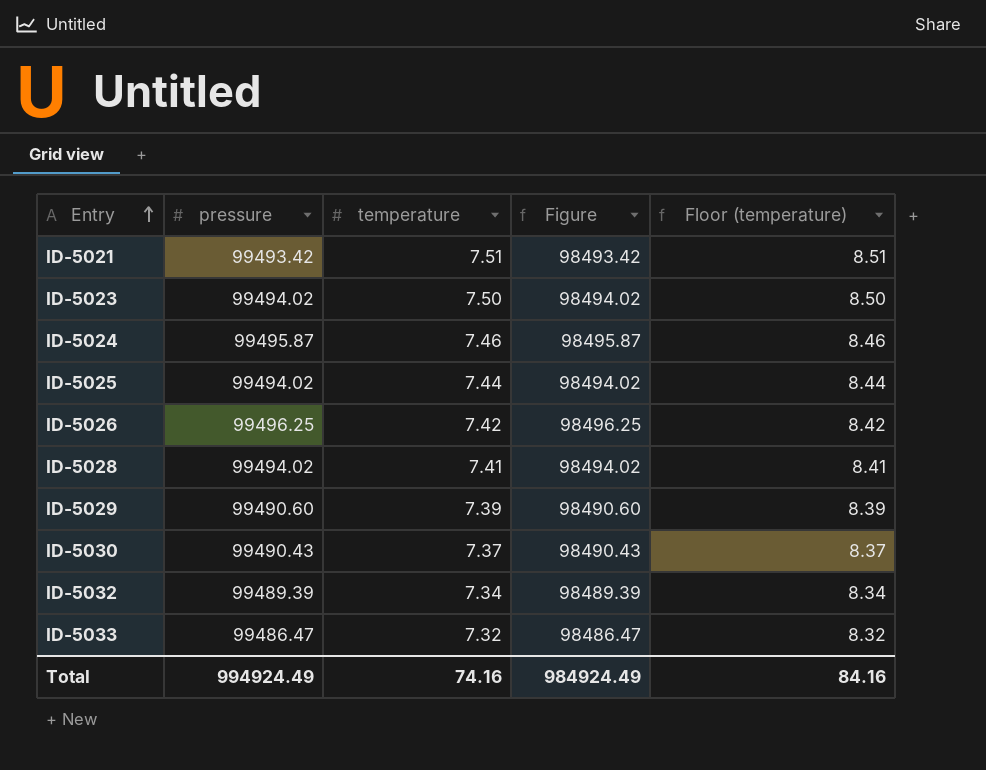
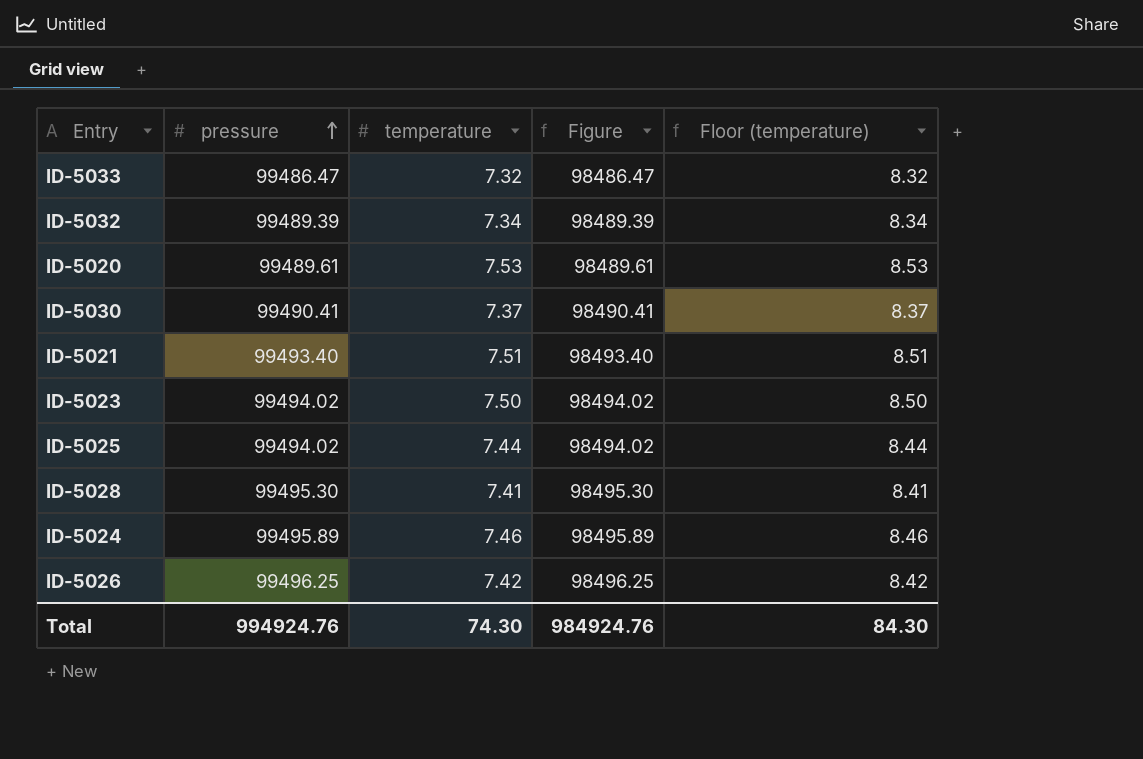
row order: Entry ascending -> pressure ascending
row ID-5029: 99490.60 | 7.39 | 98490.60 | 8.39 -> none
row ID-5020: none -> 99489.61 | 7.53 | 98489.61 | 8.53
ID-5030 | pressure: 99490.43 -> 99490.41
ID-5030 | Figure: 98490.43 -> 98490.41
ID-5021 | pressure: 99493.42 -> 99493.40
ID-5021 | Figure: 98493.42 -> 98493.40
ID-5028 | pressure: 99494.02 -> 99495.30
ID-5028 | Figure: 98494.02 -> 98495.30
ID-5024 | pressure: 99495.87 -> 99495.89
ID-5024 | Figure: 98495.87 -> 98495.89
Total | pressure: 994924.49 -> 994924.76
Total | temperature: 74.16 -> 74.30
Total | Figure: 984924.49 -> 984924.76
Total | Floor (temperature): 84.16 -> 84.30

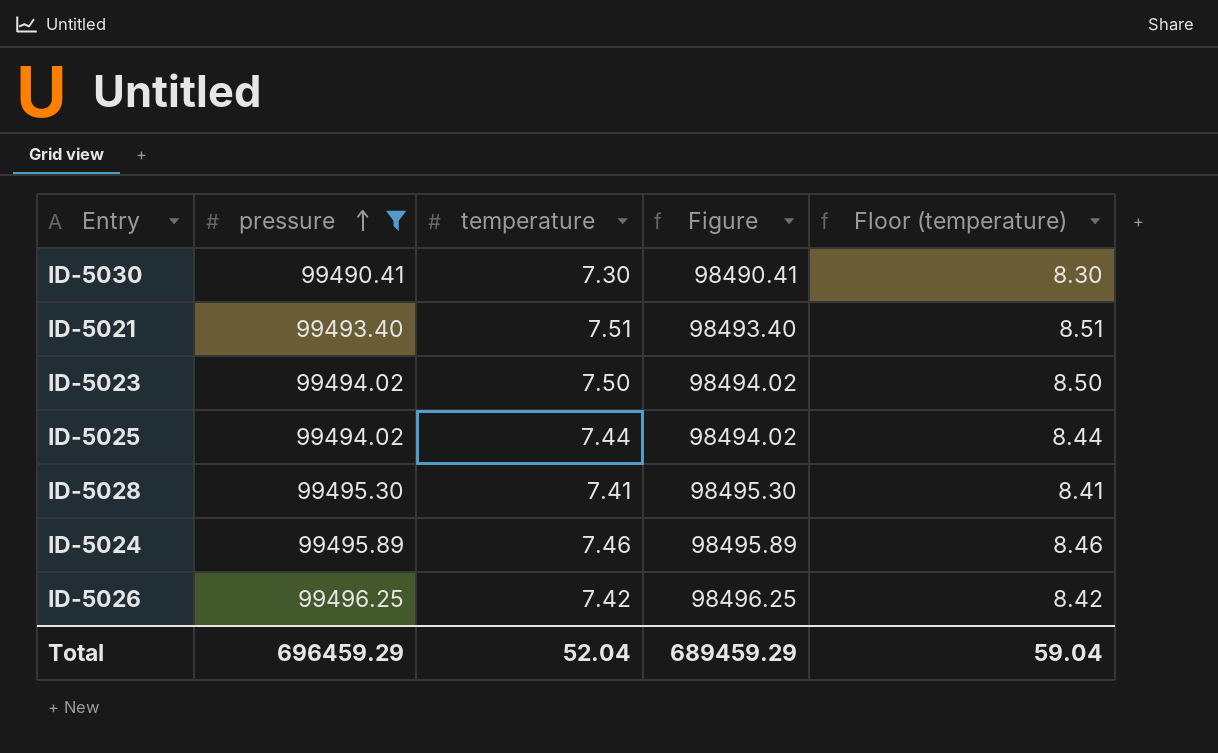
filter: none -> pressure >= 99490.41
ID-5030 | temperature: 7.37 -> 7.30
ID-5030 | Floor (temperature): 8.37 -> 8.30
Total | pressure: 994924.76 -> 696459.29
Total | temperature: 74.30 -> 52.04
Total | Figure: 984924.76 -> 689459.29
Total | Floor (temperature): 84.30 -> 59.04

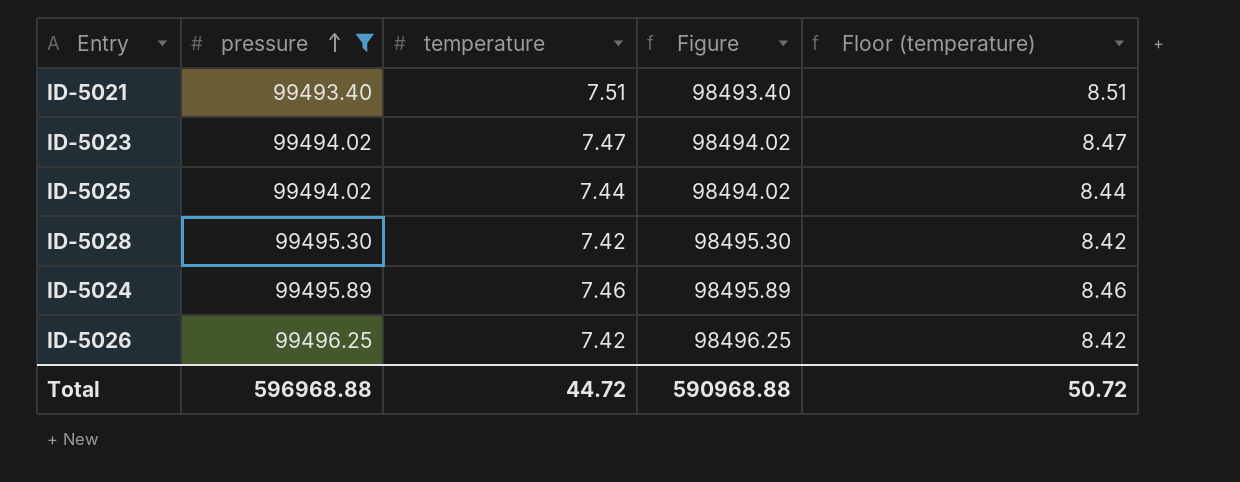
row ID-5030: 99490.41 | 7.30 | 98490.41 | 8.30 -> none
ID-5023 | temperature: 7.50 -> 7.47
ID-5023 | Floor (temperature): 8.50 -> 8.47
ID-5028 | temperature: 7.41 -> 7.42
ID-5028 | Floor (temperature): 8.41 -> 8.42
Total | pressure: 696459.29 -> 596968.88
Total | temperature: 52.04 -> 44.72
Total | Figure: 689459.29 -> 590968.88
Total | Floor (temperature): 59.04 -> 50.72

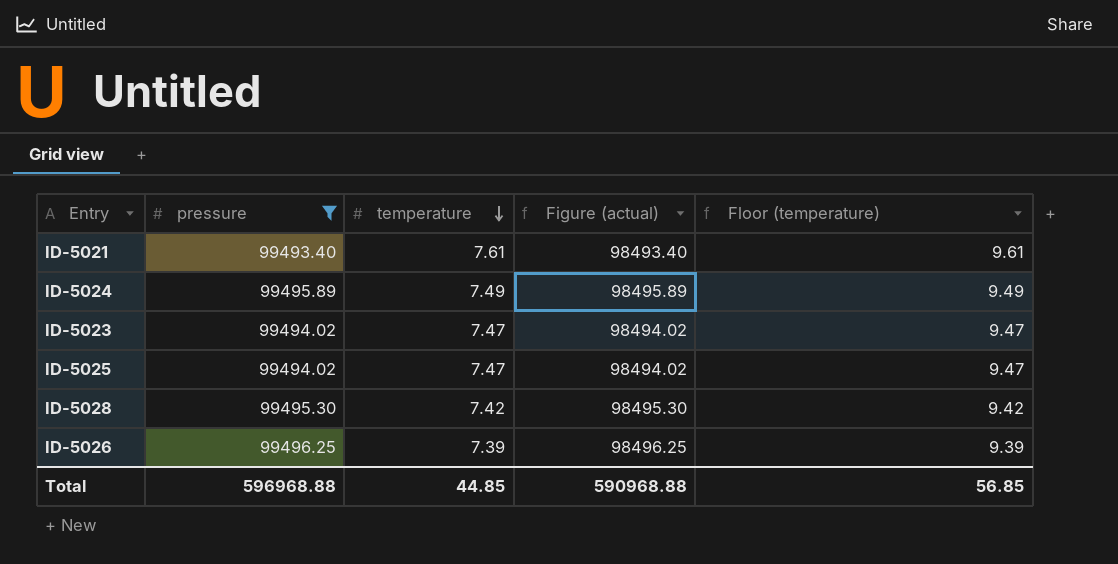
row order: pressure ascending -> temperature descending
column name: Figure -> Figure (actual)
column Floor (temperature) | formula: [temperature] + 1 -> [temperature] + 2
ID-5021 | temperature: 7.51 -> 7.61
ID-5024 | temperature: 7.46 -> 7.49
ID-5025 | temperature: 7.44 -> 7.47
ID-5026 | temperature: 7.42 -> 7.39
Total | temperature: 44.72 -> 44.85
Total | Floor (temperature): 50.72 -> 56.85

